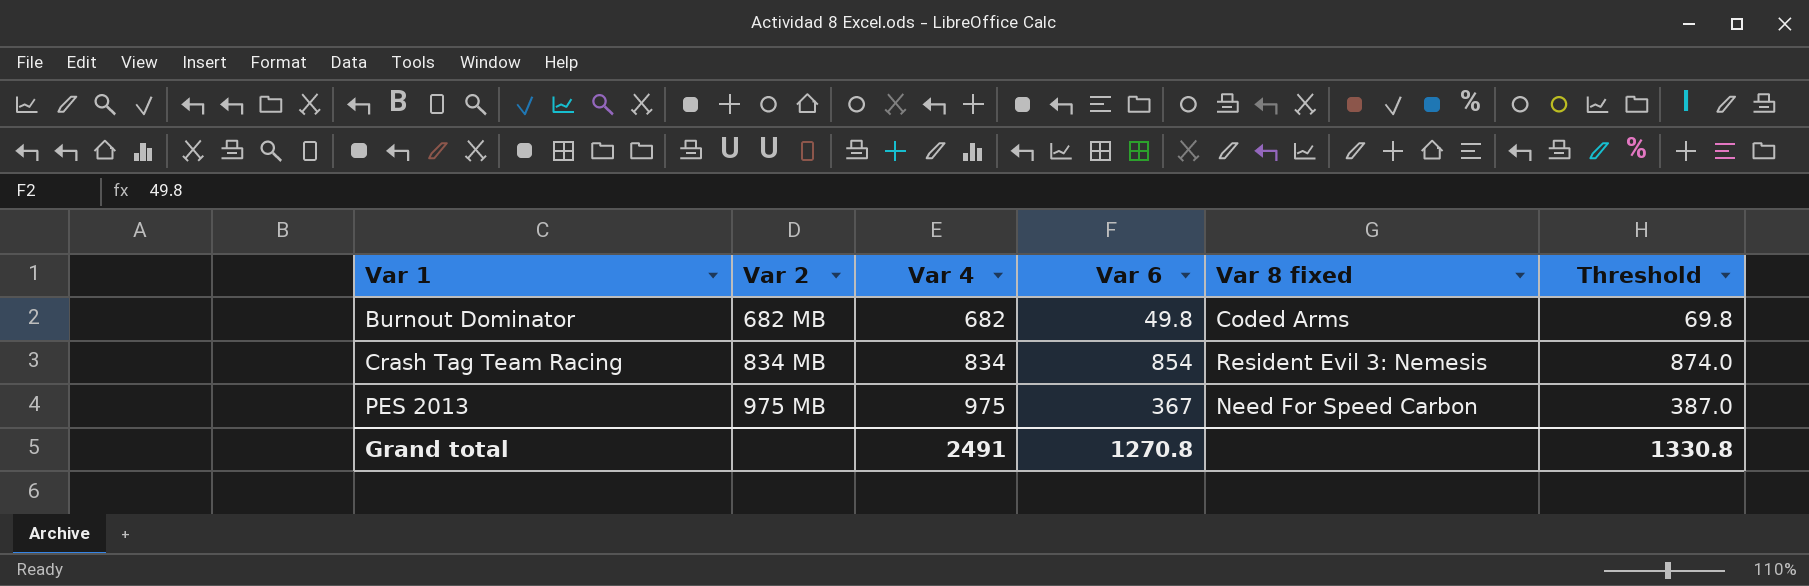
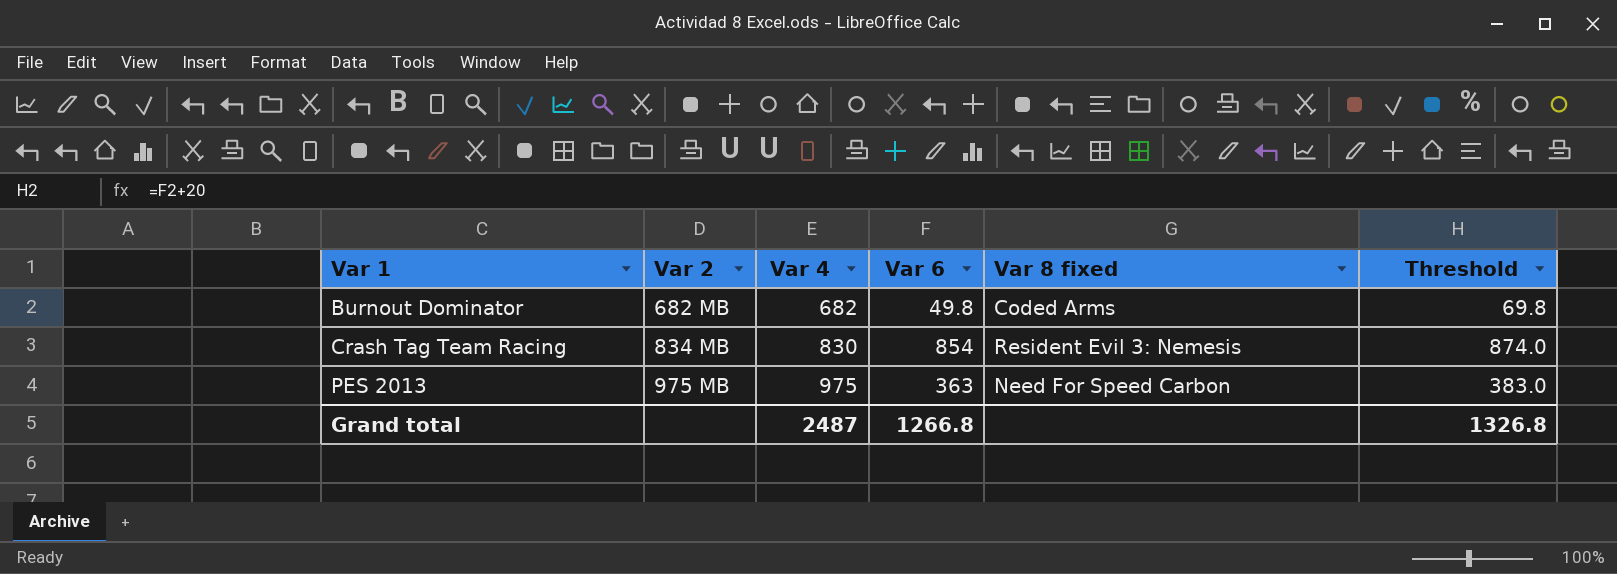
Crash Tag Team Racing | Var 4: 834 -> 830
PES 2013 | Var 6: 367 -> 363
PES 2013 | Threshold: 387.0 -> 383.0
Grand total | Var 4: 2491 -> 2487
Grand total | Var 6: 1270.8 -> 1266.8
Grand total | Threshold: 1330.8 -> 1326.8

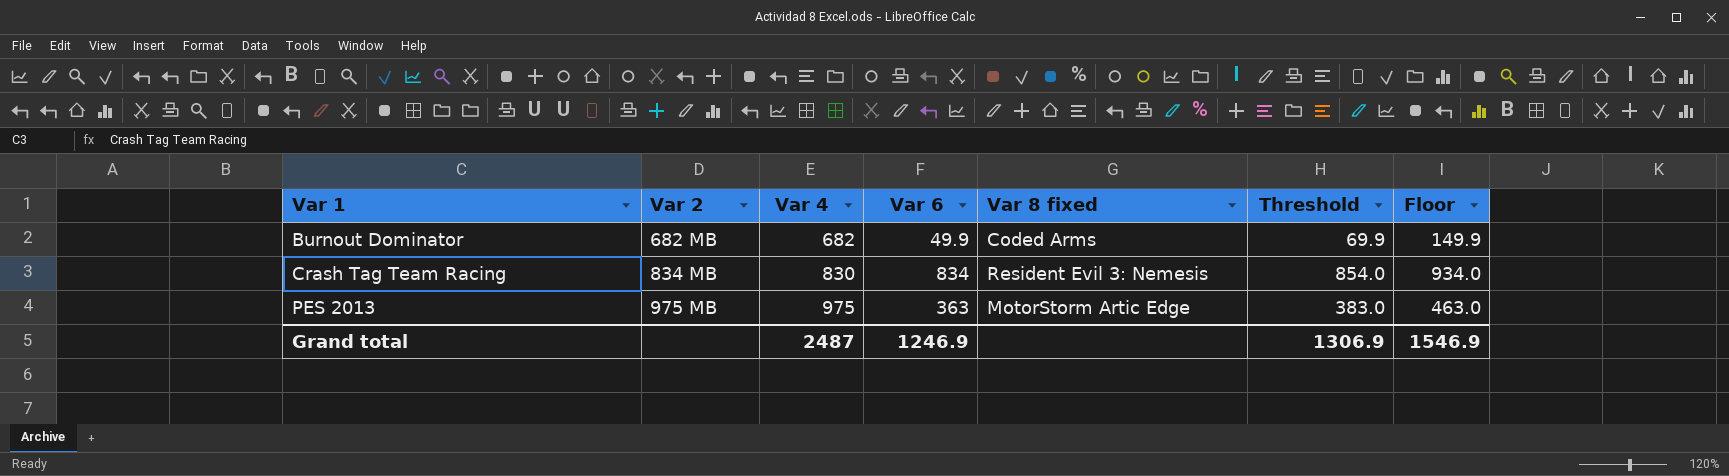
column Floor | formula: none -> [Var 6] + 100
Burnout Dominator | Var 6: 49.8 -> 49.9
Burnout Dominator | Threshold: 69.8 -> 69.9
Crash Tag Team Racing | Var 6: 854 -> 834
Crash Tag Team Racing | Threshold: 874.0 -> 854.0
PES 2013 | Var 8 fixed: Need For Speed Carbon -> MotorStorm Artic Edge
Grand total | Var 6: 1266.8 -> 1246.9
Grand total | Threshold: 1326.8 -> 1306.9

